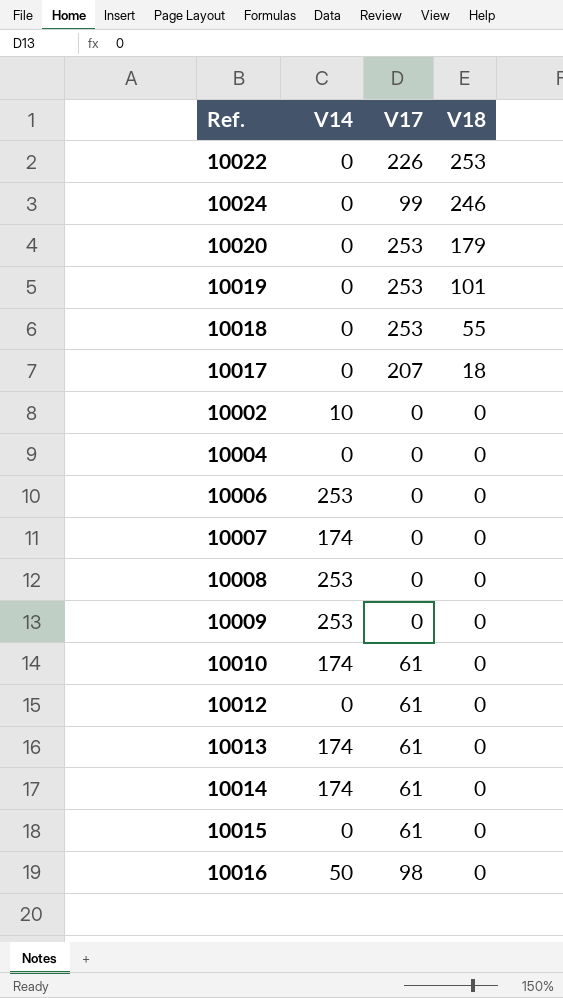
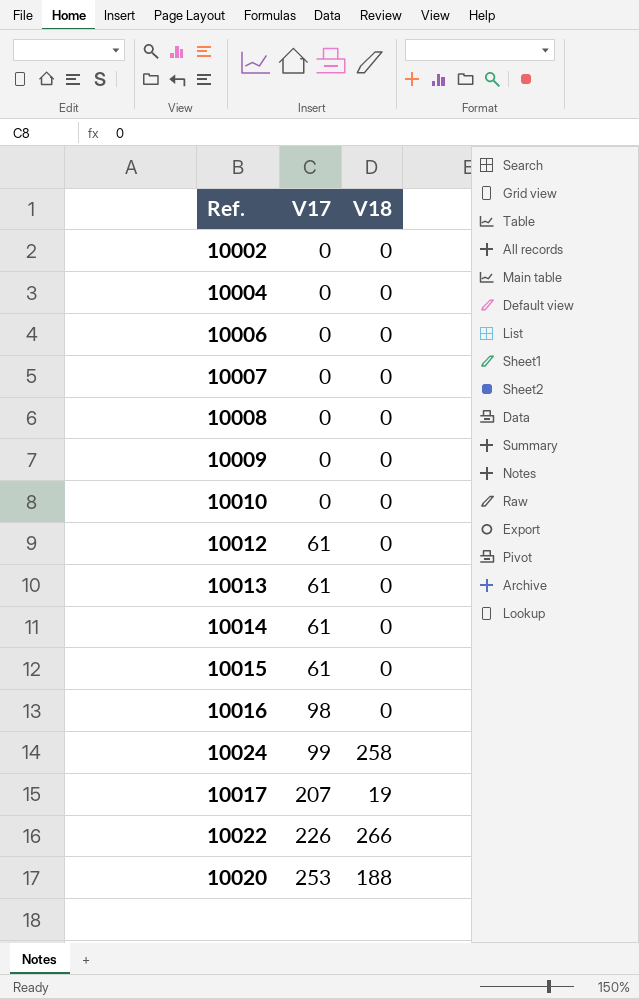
row order: V18 descending -> V17 ascending
column V14 | position: 2 -> none
row 10019: 0 | 253 | 101 -> none
row 10018: 0 | 253 | 55 -> none
10010 | V17: 61 -> 0
10024 | V18: 246 -> 258
10017 | V18: 18 -> 19
10022 | V18: 253 -> 266
10020 | V18: 179 -> 188

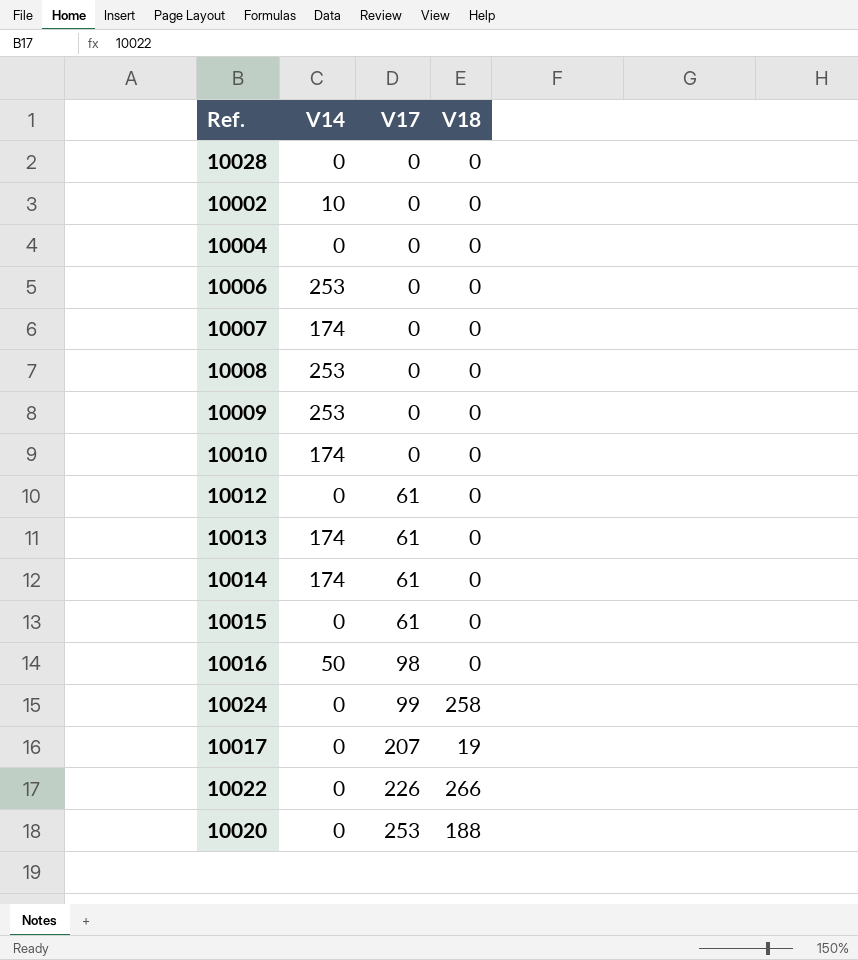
column V14 | position: none -> 2
row 10028: none -> 0 | 0 | 0

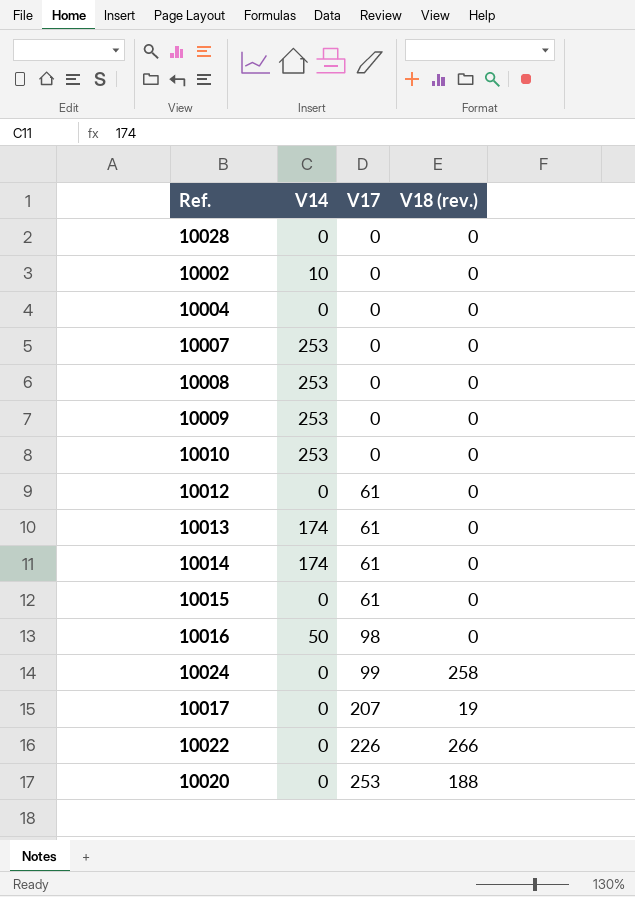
column name: V18 -> V18 (rev.)
row 10006: 253 | 0 | 0 -> none
10007 | V14: 174 -> 253
10010 | V14: 174 -> 253

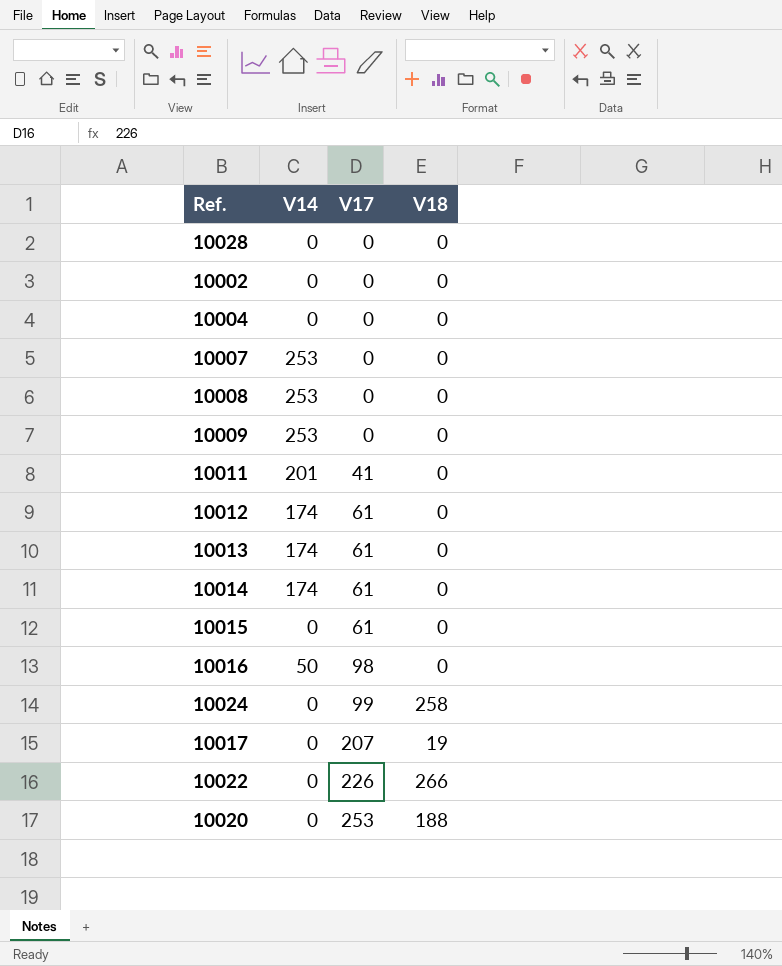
column name: V18 (rev.) -> V18
row 10010: 253 | 0 | 0 -> none
10002 | V14: 10 -> 0
row 10011: none -> 201 | 41 | 0
10012 | V14: 0 -> 174

